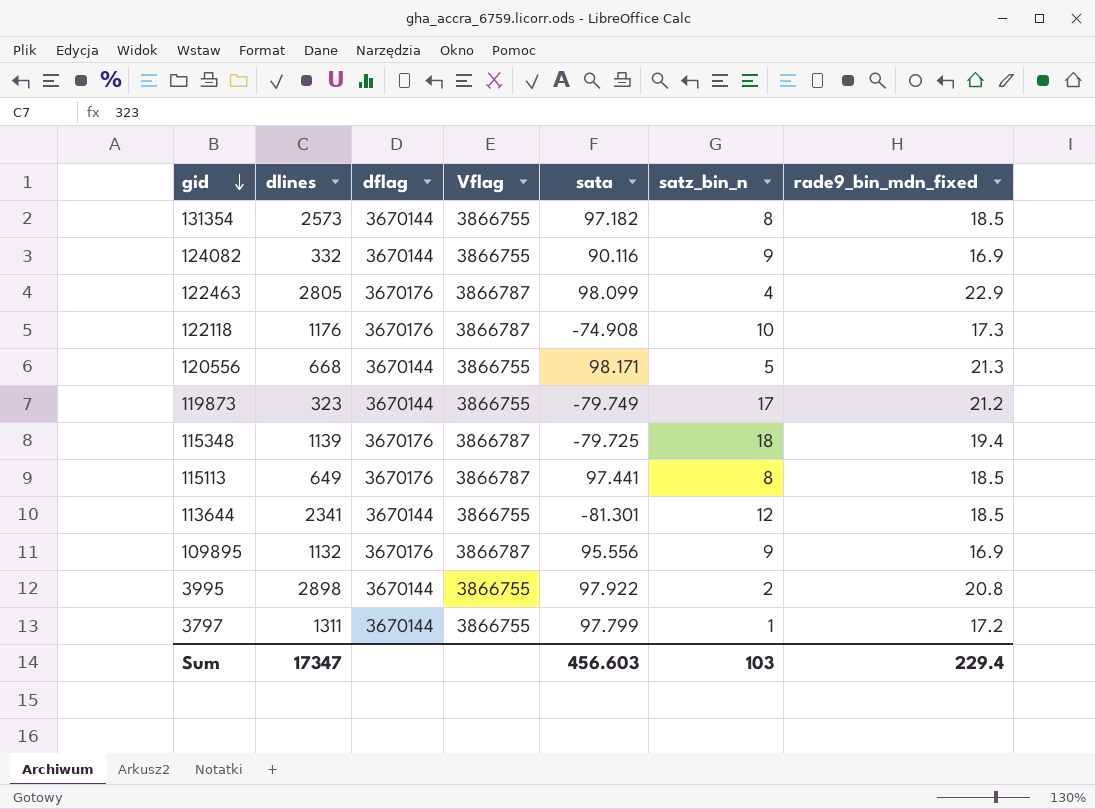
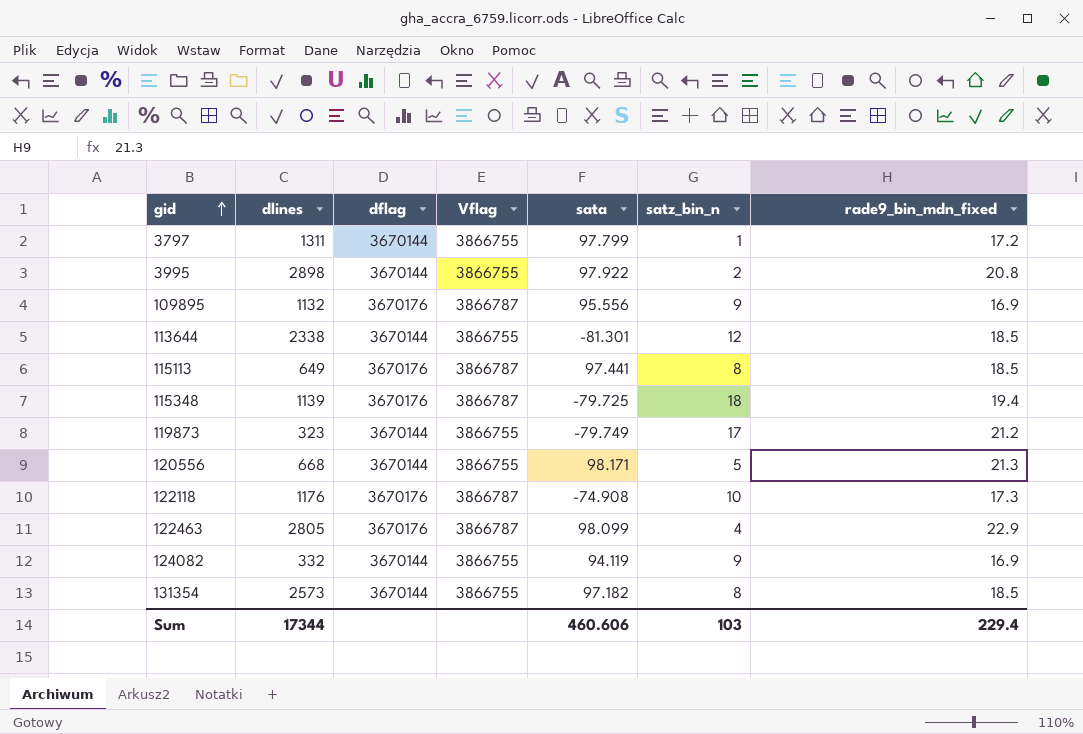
row order: gid descending -> gid ascending
113644 | dlines: 2341 -> 2338
124082 | sata: 90.116 -> 94.119
Sum | dlines: 17347 -> 17344
Sum | sata: 456.603 -> 460.606

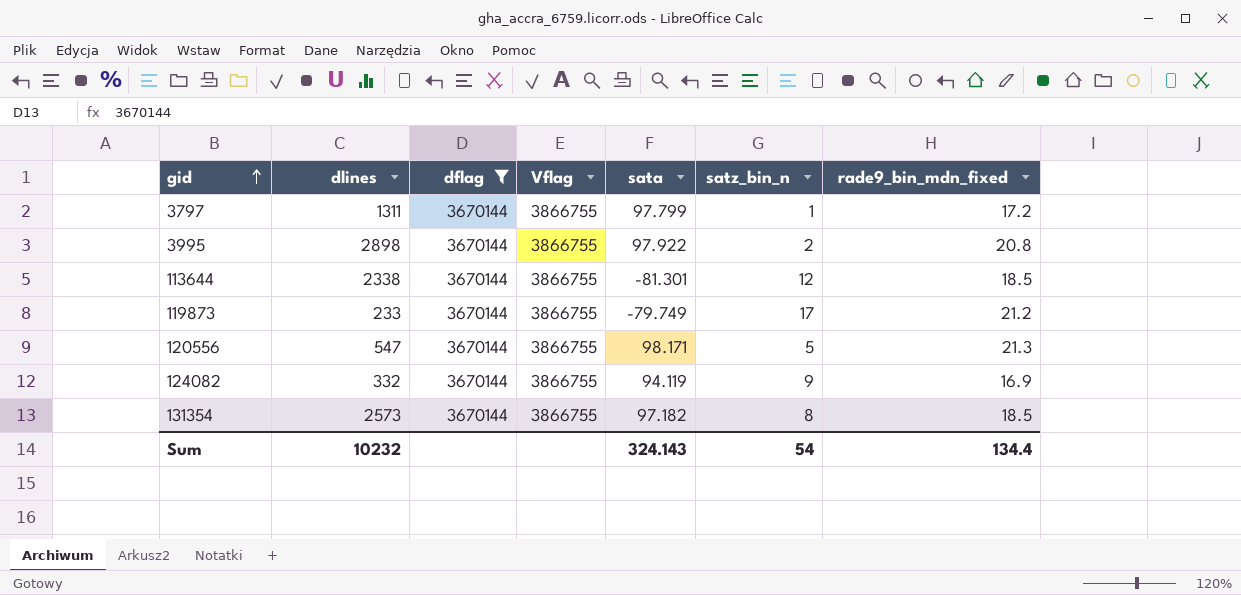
filter: none -> dflag = 3670144
119873 | dlines: 323 -> 233
120556 | dlines: 668 -> 547
Sum | dlines: 17344 -> 10232
Sum | sata: 460.606 -> 324.143
Sum | satz_bin_n: 103 -> 54
Sum | rade9_bin_mdn_fixed: 229.4 -> 134.4

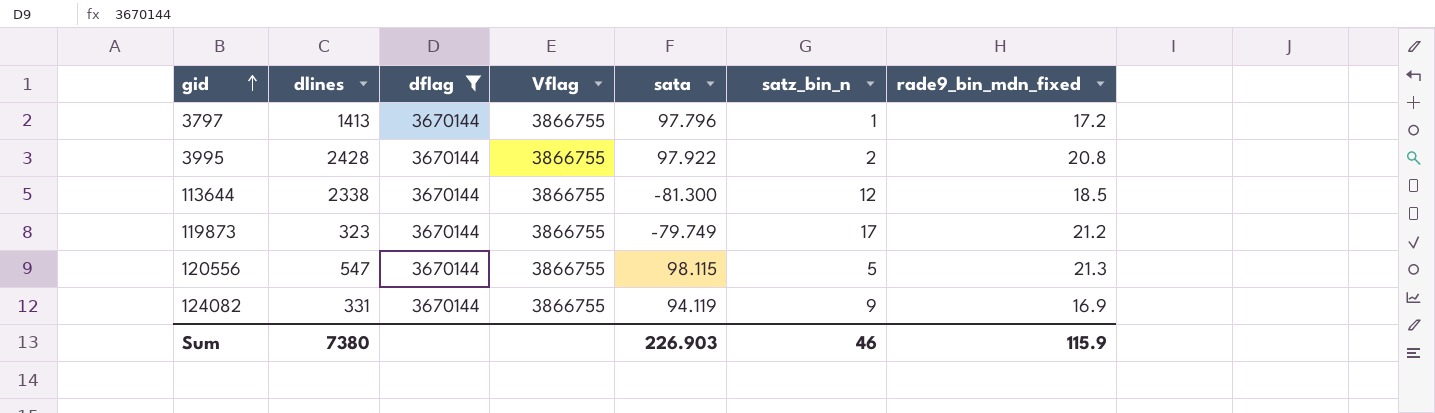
row 131354: 2573 | 3670144 | 3866755 | 97.182 | 8 | 18.5 -> none
3797 | dlines: 1311 -> 1413
3797 | sata: 97.799 -> 97.796
3995 | dlines: 2898 -> 2428
113644 | sata: -81.301 -> -81.300
119873 | dlines: 233 -> 323
120556 | sata: 98.171 -> 98.115
124082 | dlines: 332 -> 331
Sum | dlines: 10232 -> 7380
Sum | sata: 324.143 -> 226.903
Sum | satz_bin_n: 54 -> 46
Sum | rade9_bin_mdn_fixed: 134.4 -> 115.9

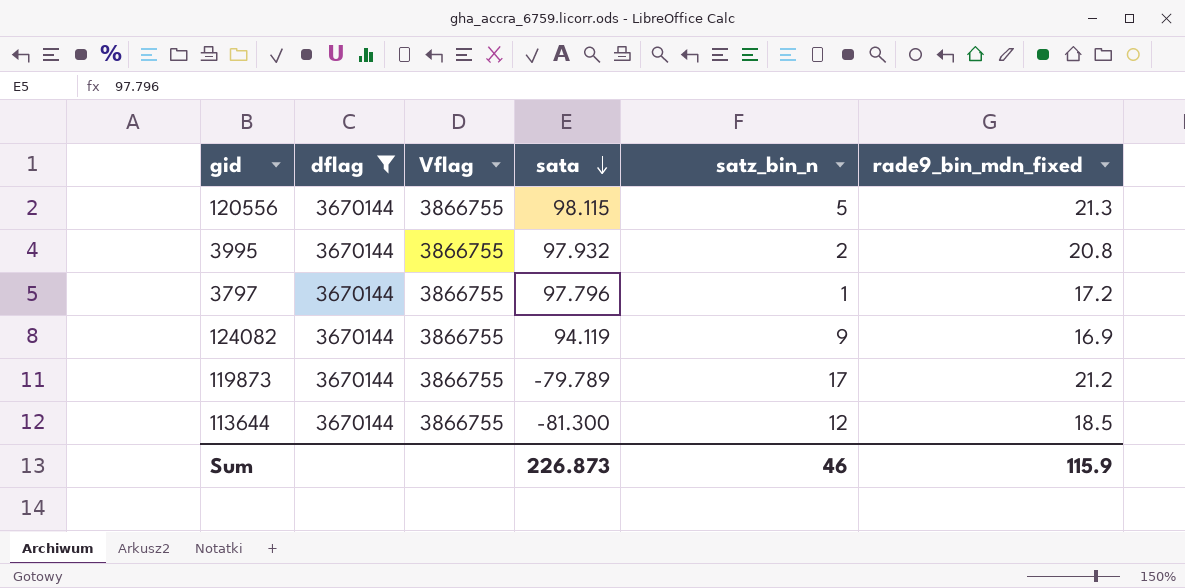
row order: gid ascending -> sata descending
column dlines | position: 2 -> none
3995 | sata: 97.922 -> 97.932
119873 | sata: -79.749 -> -79.789
Sum | sata: 226.903 -> 226.873

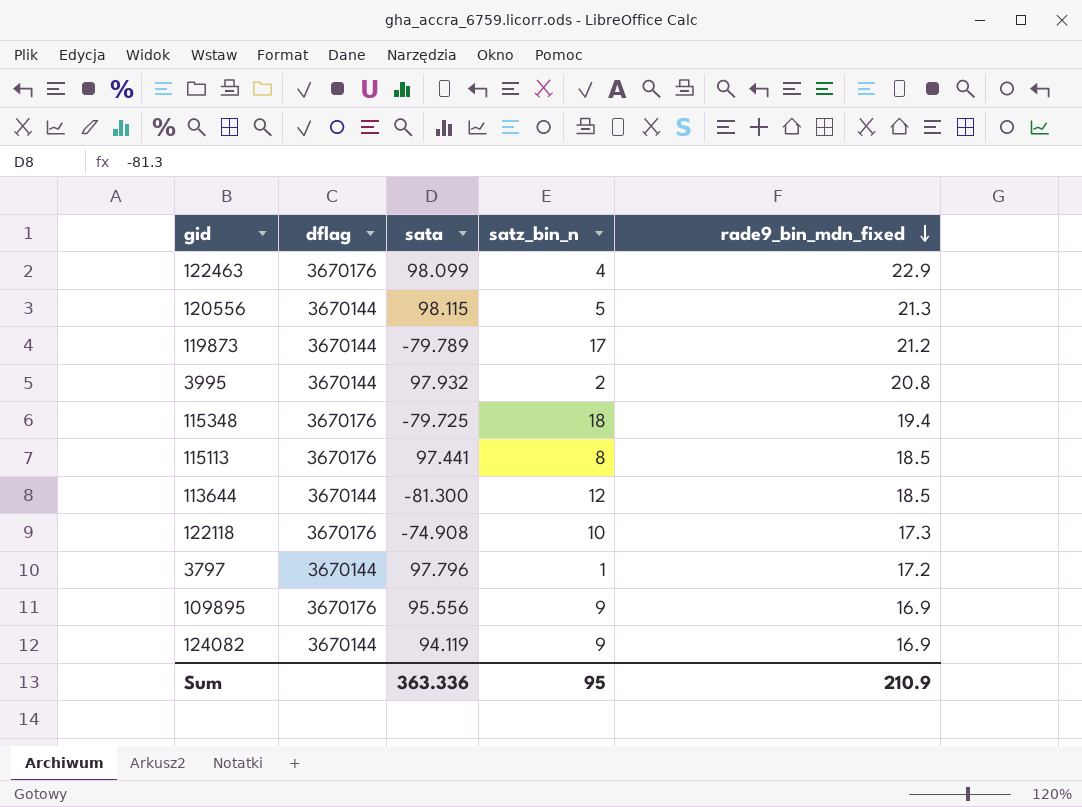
filter: dflag = 3670144 -> none
row order: sata descending -> rade9_bin_mdn_fixed descending
column Vflag | position: 3 -> none
Sum | sata: 226.873 -> 363.336
Sum | satz_bin_n: 46 -> 95
Sum | rade9_bin_mdn_fixed: 115.9 -> 210.9

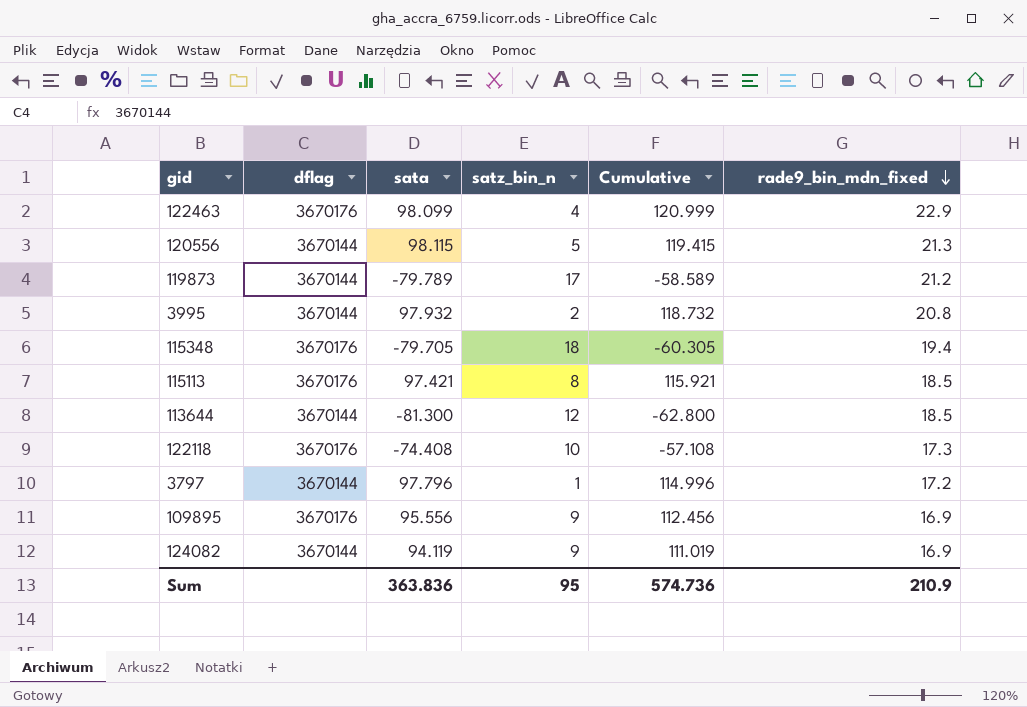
column Cumulative | formula: none -> [sata] + [rade9_bin_mdn_fixed]
115348 | sata: -79.725 -> -79.705
115113 | sata: 97.441 -> 97.421
122118 | sata: -74.908 -> -74.408
Sum | sata: 363.336 -> 363.836

